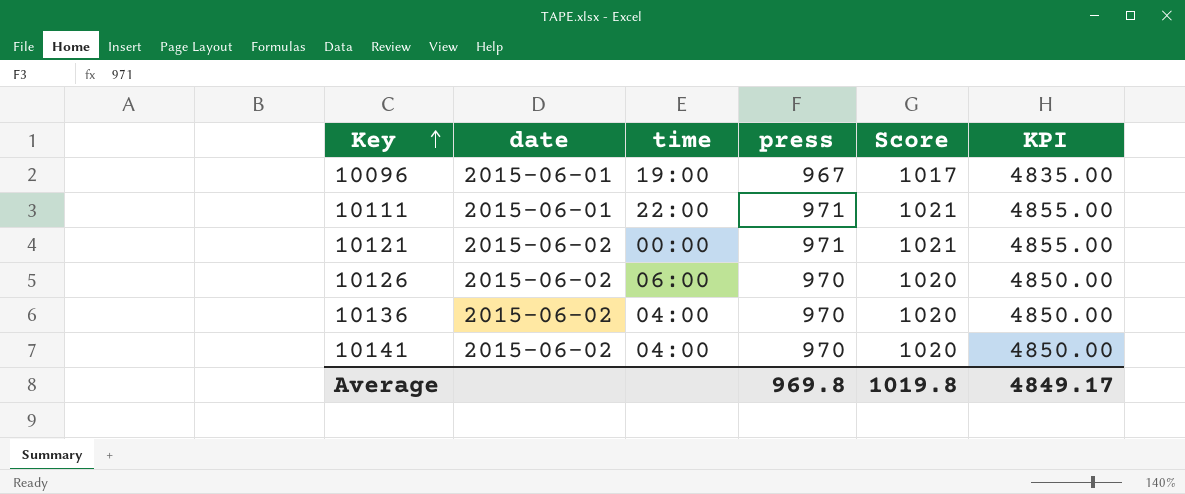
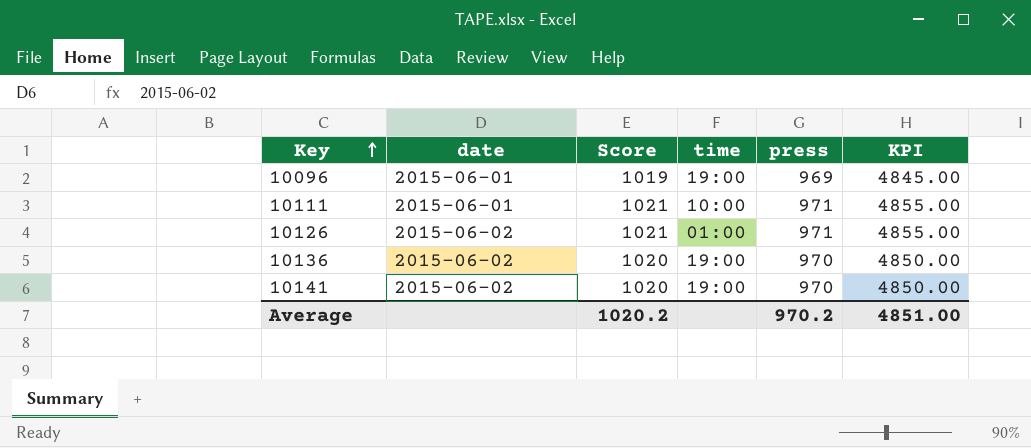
column Score | position: 5 -> 3
row 10121: 2015-06-02 | 00:00 | 971 | 1021 | 4855.00 -> none
10096 | Score: 1017 -> 1019
10096 | press: 967 -> 969
10096 | KPI: 4835.00 -> 4845.00
10111 | time: 22:00 -> 10:00
10126 | Score: 1020 -> 1021
10126 | time: 06:00 -> 01:00
10126 | press: 970 -> 971
10126 | KPI: 4850.00 -> 4855.00
10136 | time: 04:00 -> 19:00
10141 | time: 04:00 -> 19:00
Average | Score: 1019.8 -> 1020.2
Average | press: 969.8 -> 970.2
Average | KPI: 4849.17 -> 4851.00

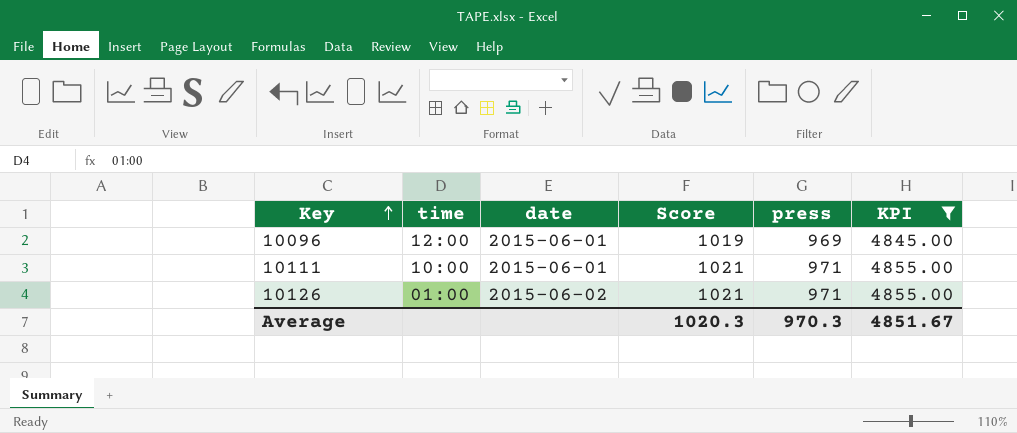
filter: none -> KPI != 4850.00
column time | position: 4 -> 2
10096 | time: 19:00 -> 12:00
Average | Score: 1020.2 -> 1020.3
Average | press: 970.2 -> 970.3
Average | KPI: 4851.00 -> 4851.67

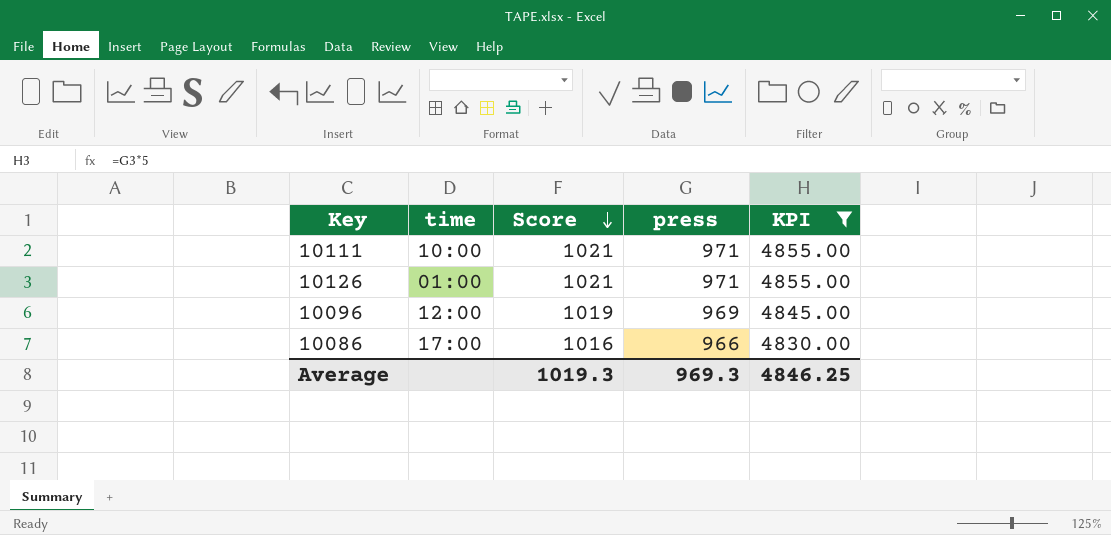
row order: Key ascending -> Score descending
column date | position: 3 -> none
row 10086: none -> 17:00 | 1016 | 966 | 4830.00
Average | Score: 1020.3 -> 1019.3
Average | press: 970.3 -> 969.3
Average | KPI: 4851.67 -> 4846.25

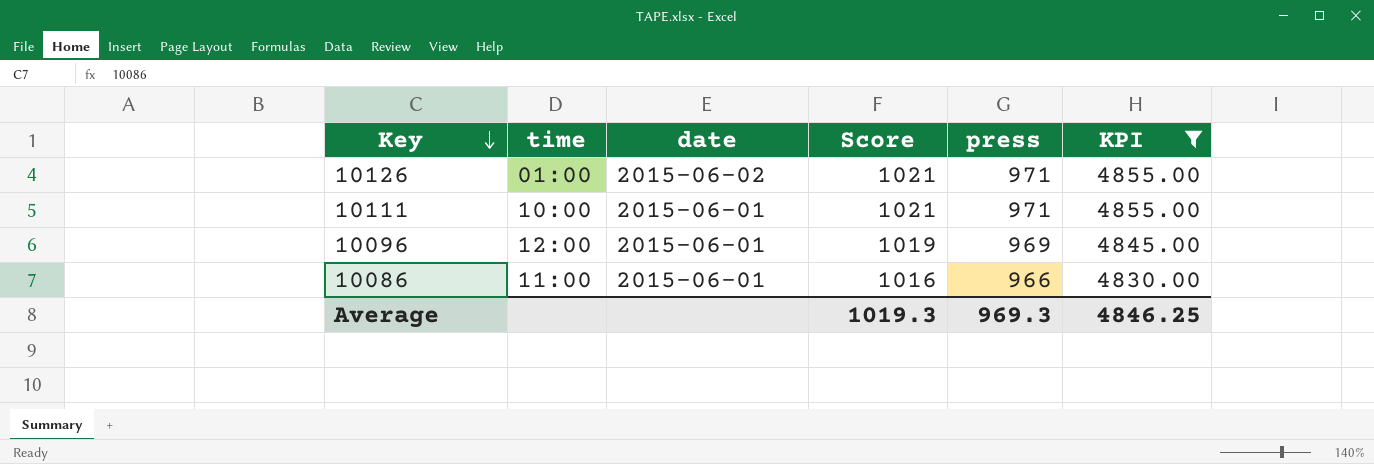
row order: Score descending -> Key descending
column date | position: none -> 3
10086 | time: 17:00 -> 11:00

